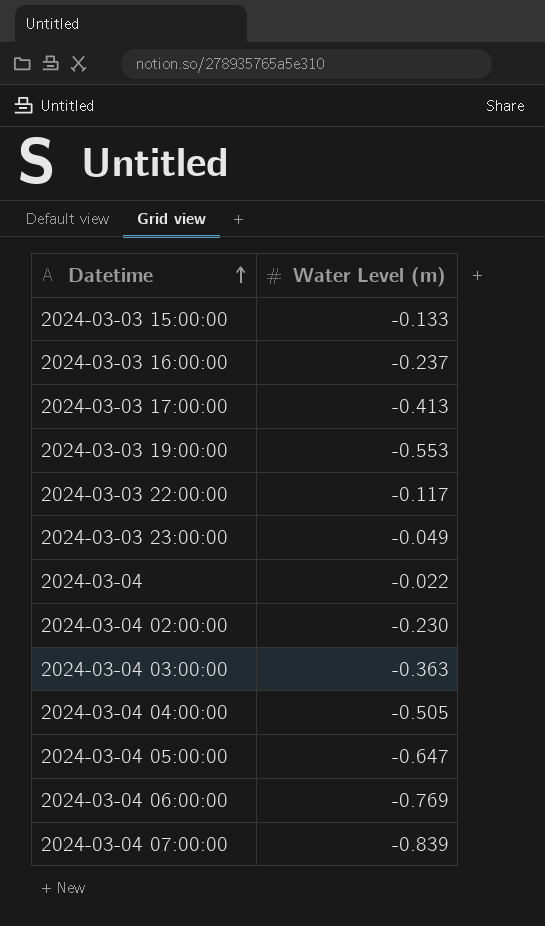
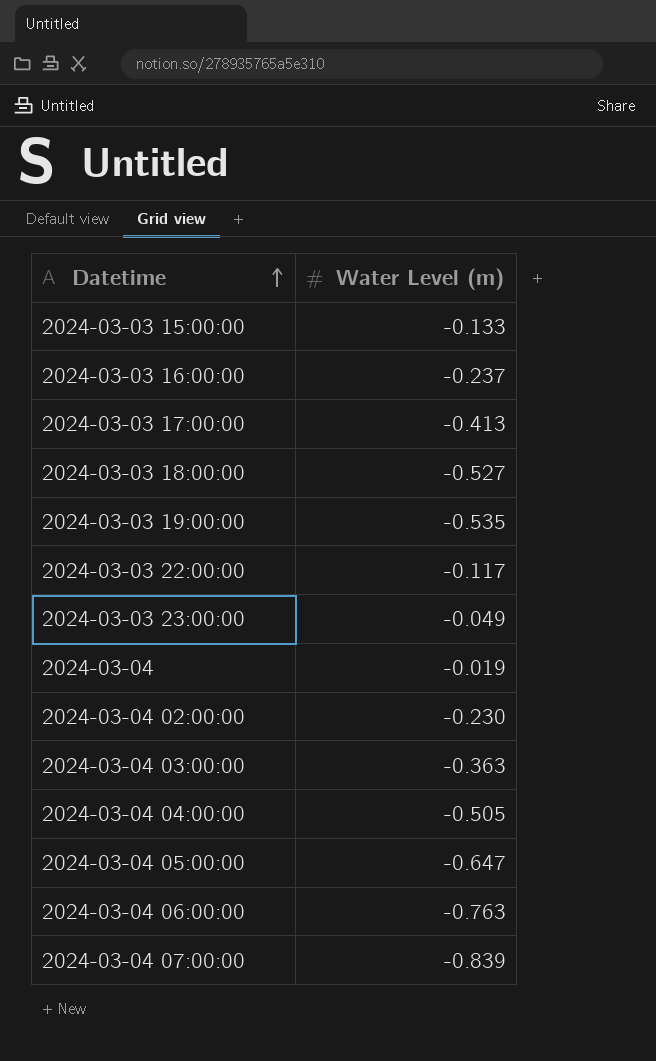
row 2024-03-03 18:00:00: none -> -0.527
2024-03-03 19:00:00 | Water Level (m): -0.553 -> -0.535
2024-03-04 | Water Level (m): -0.022 -> -0.019
2024-03-04 06:00:00 | Water Level (m): -0.769 -> -0.763

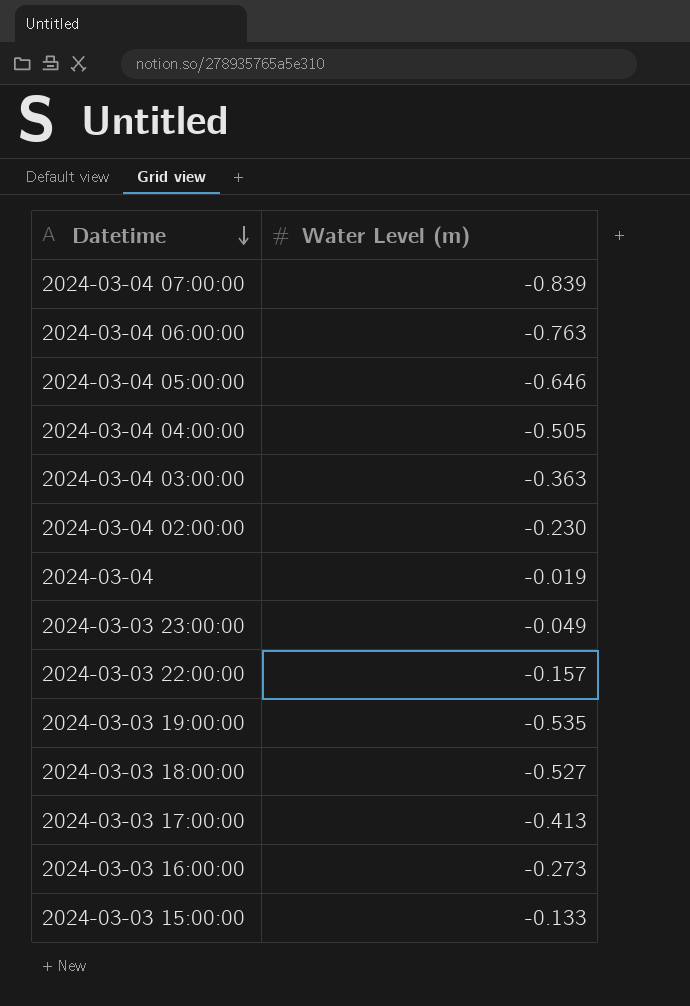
row order: Datetime ascending -> Datetime descending
2024-03-04 05:00:00 | Water Level (m): -0.647 -> -0.646
2024-03-03 22:00:00 | Water Level (m): -0.117 -> -0.157
2024-03-03 16:00:00 | Water Level (m): -0.237 -> -0.273

